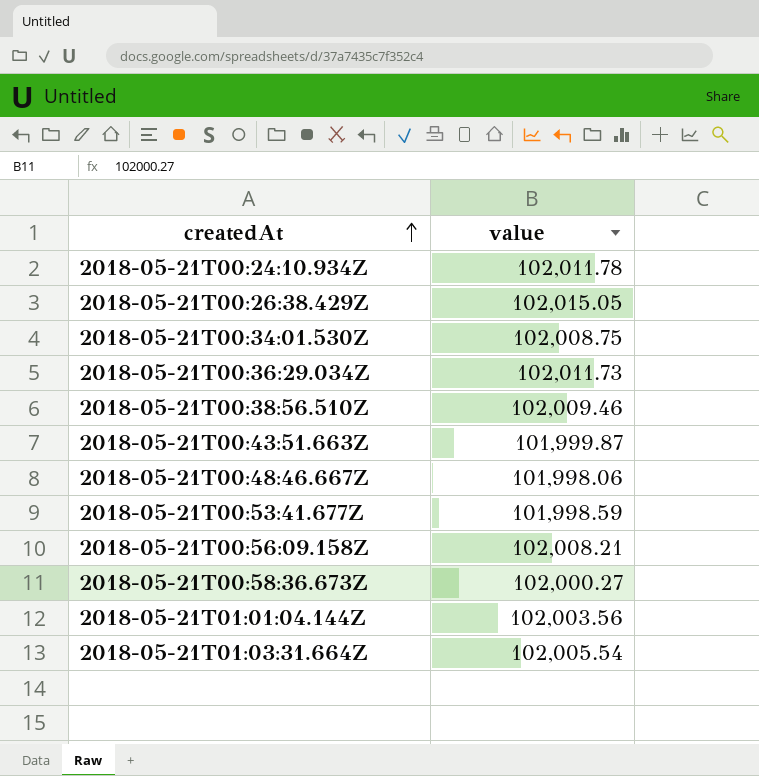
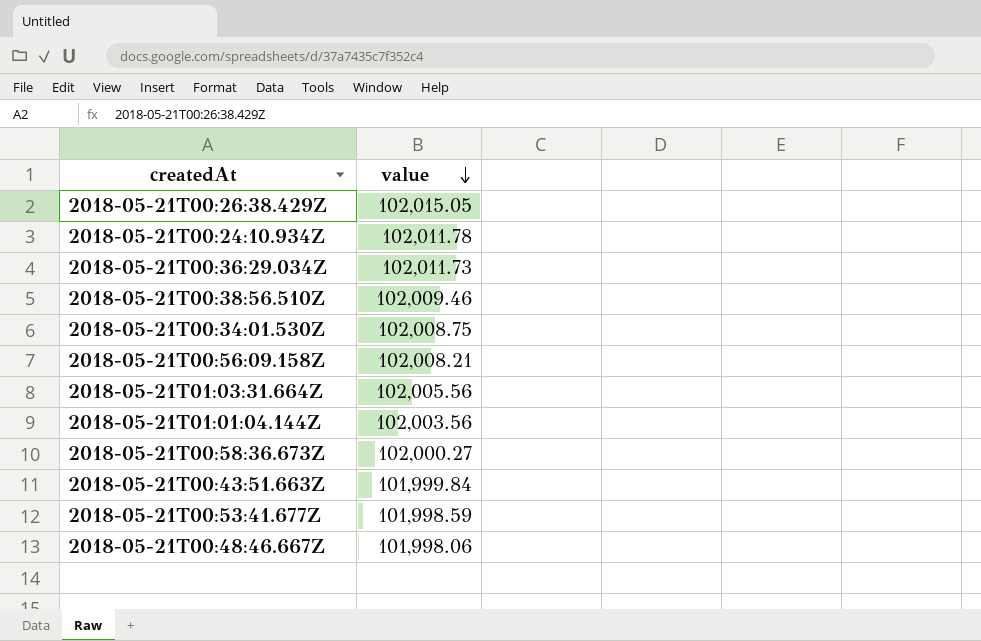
row order: createdAt ascending -> value descending
2018-05-21T01:03:31.664Z | value: 102,005.54 -> 102,005.56
2018-05-21T00:43:51.663Z | value: 101,999.87 -> 101,999.84

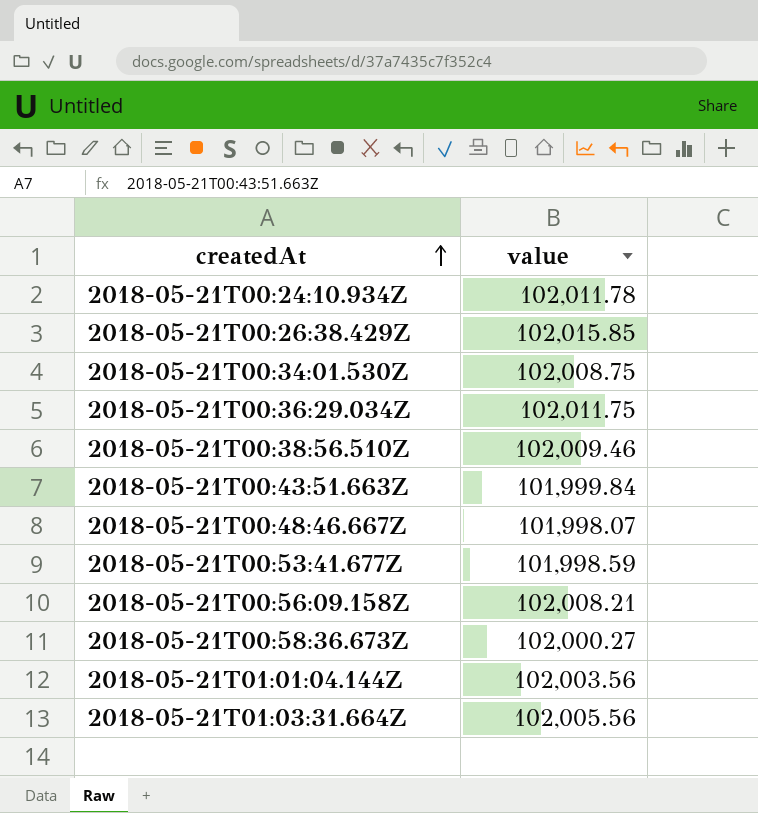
row order: value descending -> createdAt ascending
2018-05-21T00:26:38.429Z | value: 102,015.05 -> 102,015.85
2018-05-21T00:36:29.034Z | value: 102,011.73 -> 102,011.75
2018-05-21T00:48:46.667Z | value: 101,998.06 -> 101,998.07

